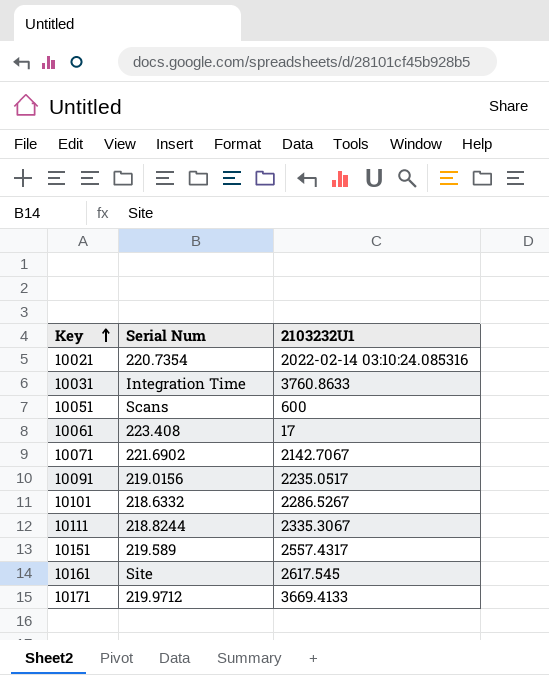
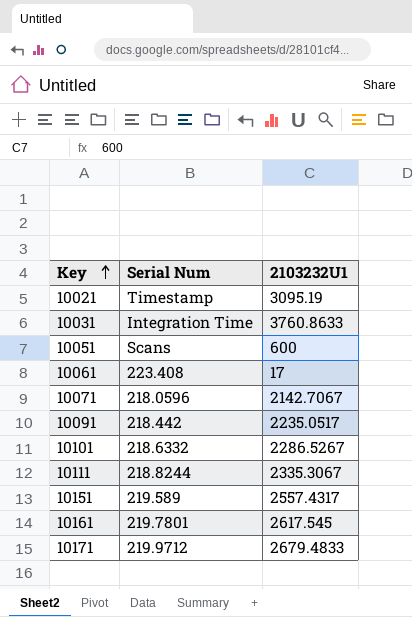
10021 | Serial Num: 220.7354 -> Timestamp
10021 | 2103232U1: 2022-02-14 03:10:24.085316 -> 3095.19
10071 | Serial Num: 221.6902 -> 218.0596
10091 | Serial Num: 219.0156 -> 218.442
10161 | Serial Num: Site -> 219.7801
10171 | 2103232U1: 3669.4133 -> 2679.4833

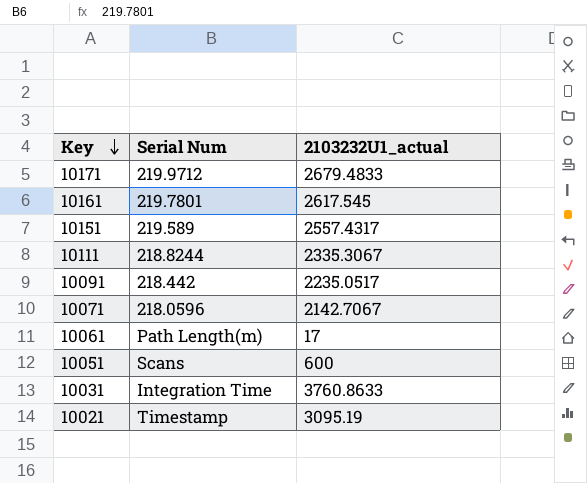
row order: Key ascending -> Key descending
column name: 2103232U1 -> 2103232U1_actual
row 10101: 218.6332 | 2286.5267 -> none
10061 | Serial Num: 223.408 -> Path Length(m)

